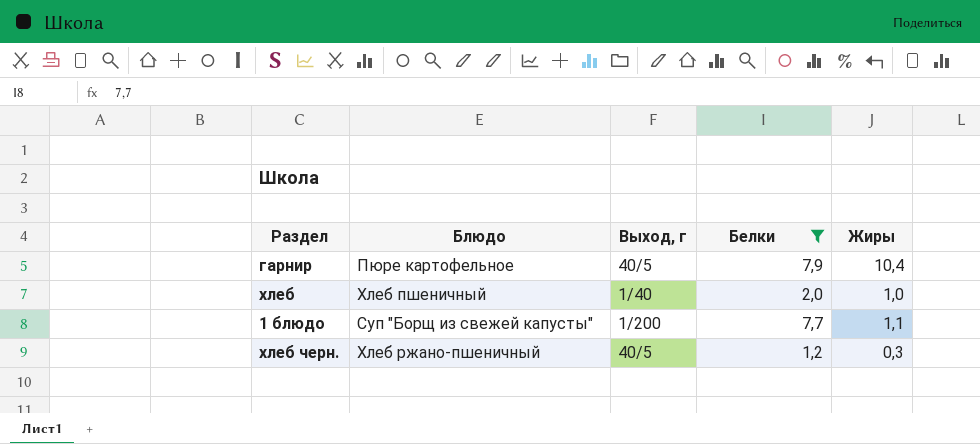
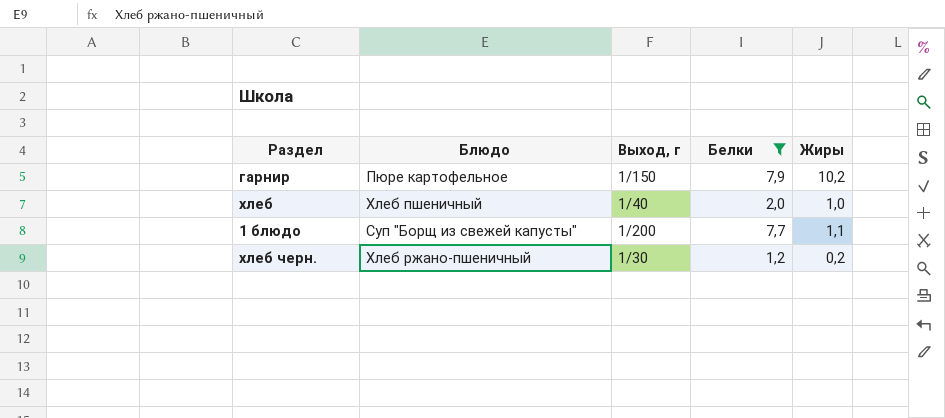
гарнир | Выход, г: 40/5 -> 1/150
гарнир | Жиры: 10,4 -> 10,2
хлеб черн. | Выход, г: 40/5 -> 1/30
хлеб черн. | Жиры: 0,3 -> 0,2

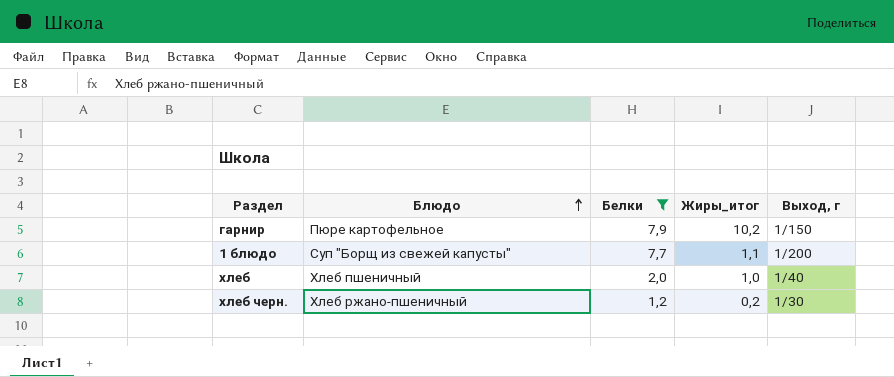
row order: none -> Блюдо ascending
column name: Жиры -> Жиры_итог
column Выход, г | position: 3 -> 5

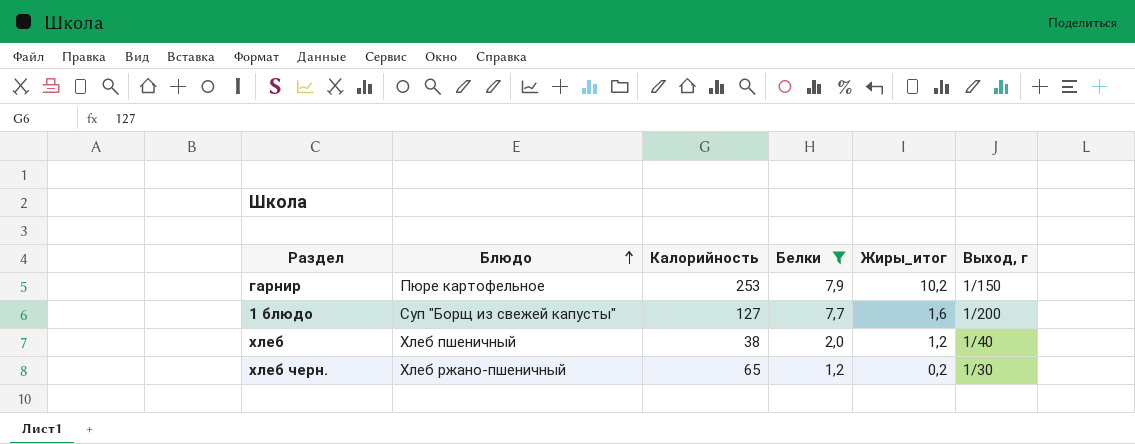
column Калорийность | position: none -> 3
1 блюдо | Жиры_итог: 1,1 -> 1,6
хлеб | Жиры_итог: 1,0 -> 1,2

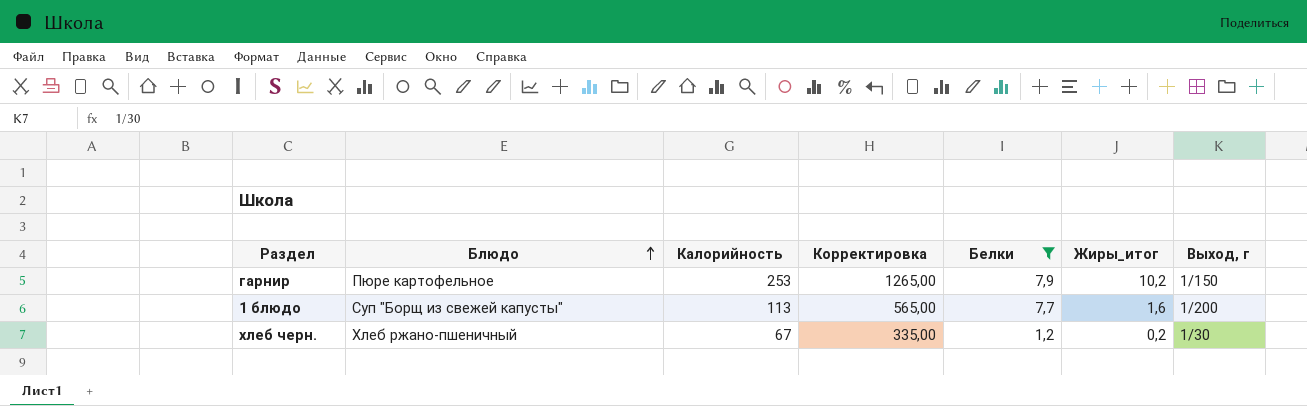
column Корректировка | formula: none -> [Калорийность] * 5
row хлеб: Хлеб пшеничный | 38 | 2,0 | 1,2 | 1/40 -> none
1 блюдо | Калорийность: 127 -> 113
хлеб черн. | Калорийность: 65 -> 67

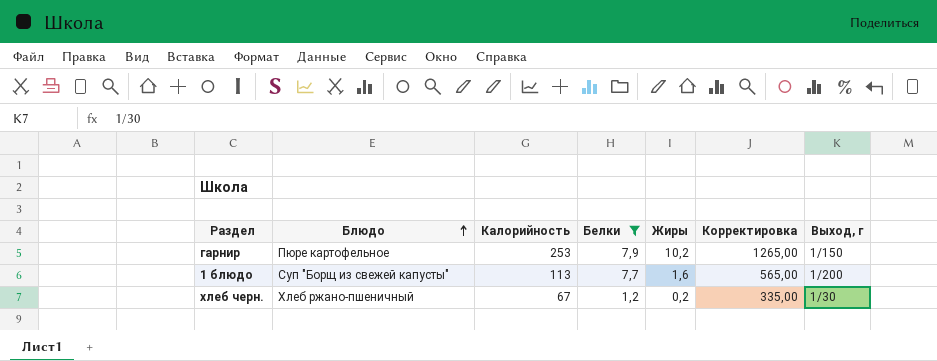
column name: Жиры_итог -> Жиры
column Корректировка | position: 4 -> 6

